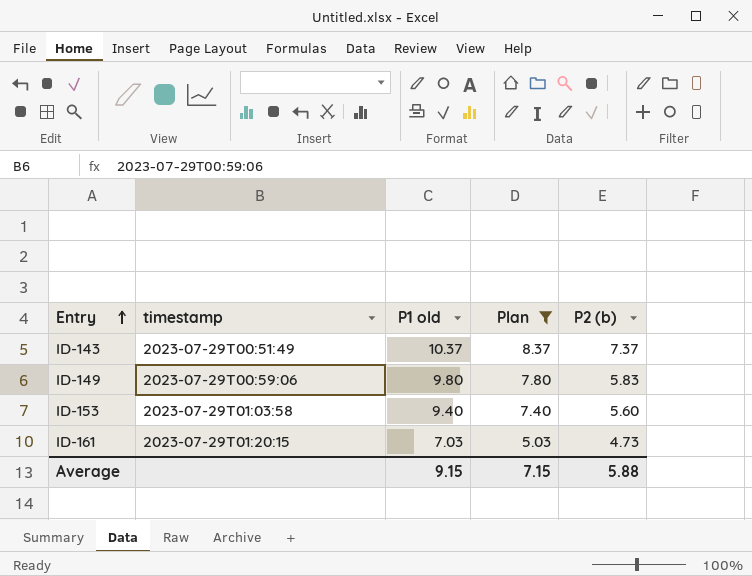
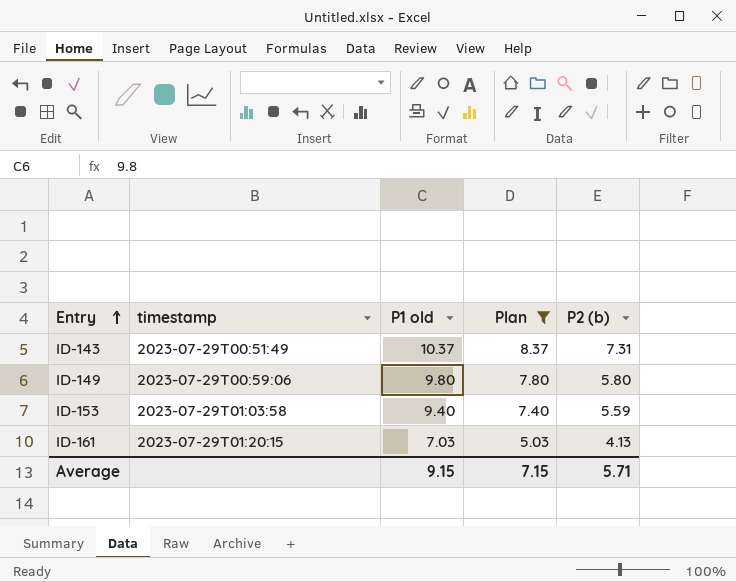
ID-143 | P2 (b): 7.37 -> 7.31
ID-149 | P2 (b): 5.83 -> 5.80
ID-153 | P2 (b): 5.60 -> 5.59
ID-161 | P2 (b): 4.73 -> 4.13
Average | P2 (b): 5.88 -> 5.71

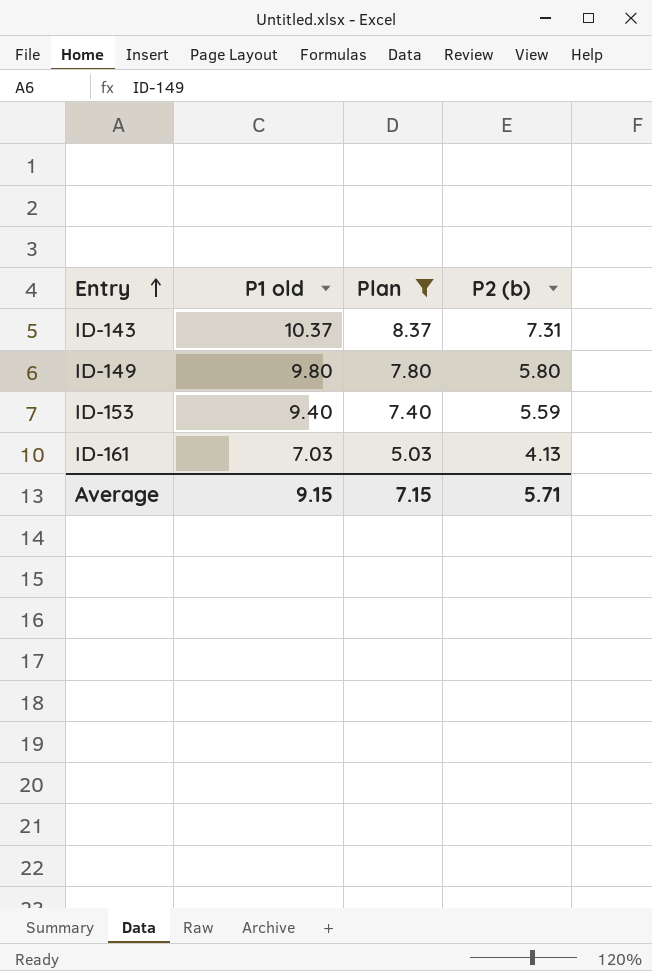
column timestamp | position: 2 -> none

